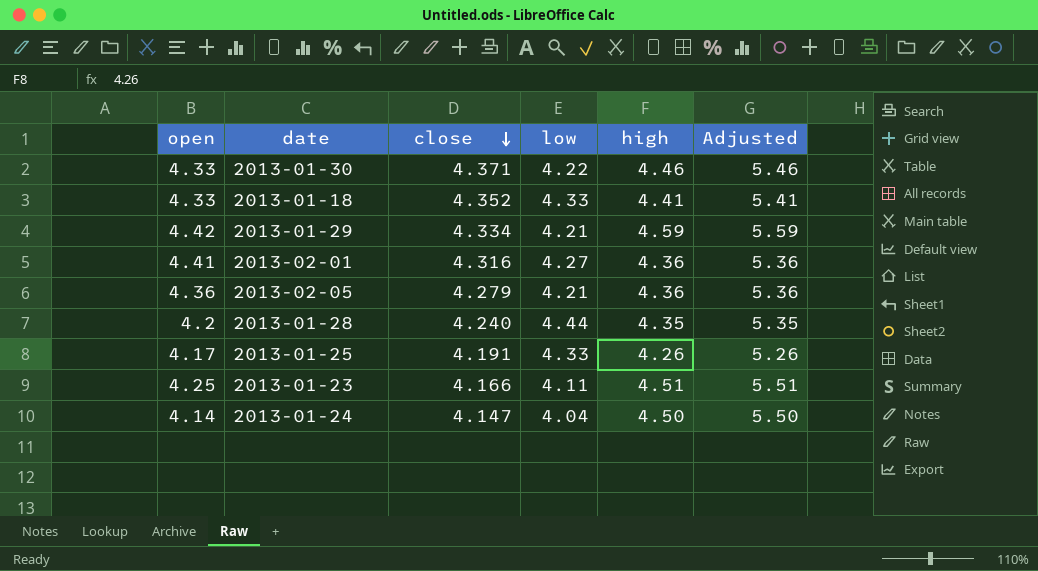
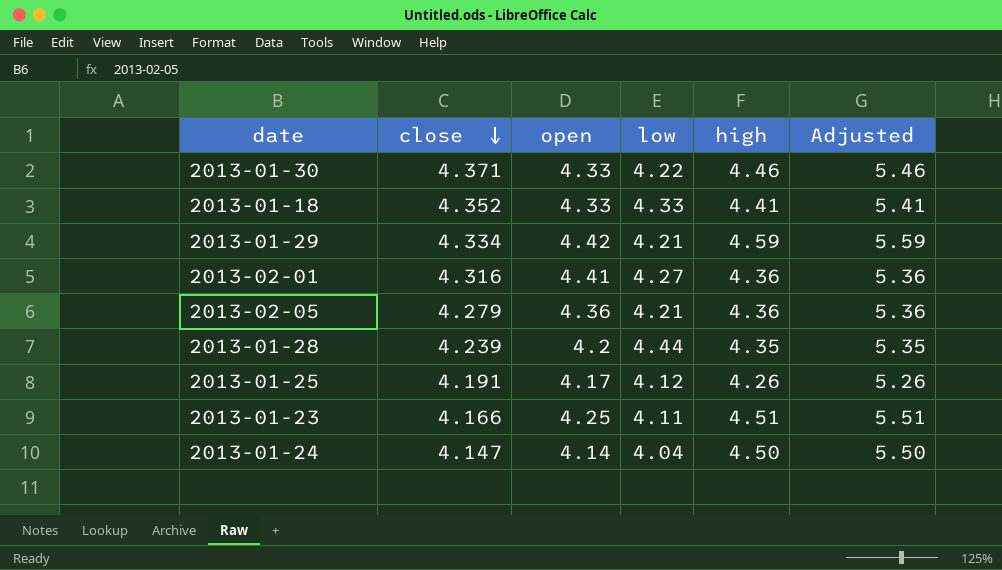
column open | position: 1 -> 3
2013-01-28 | close: 4.240 -> 4.239
2013-01-25 | low: 4.33 -> 4.12

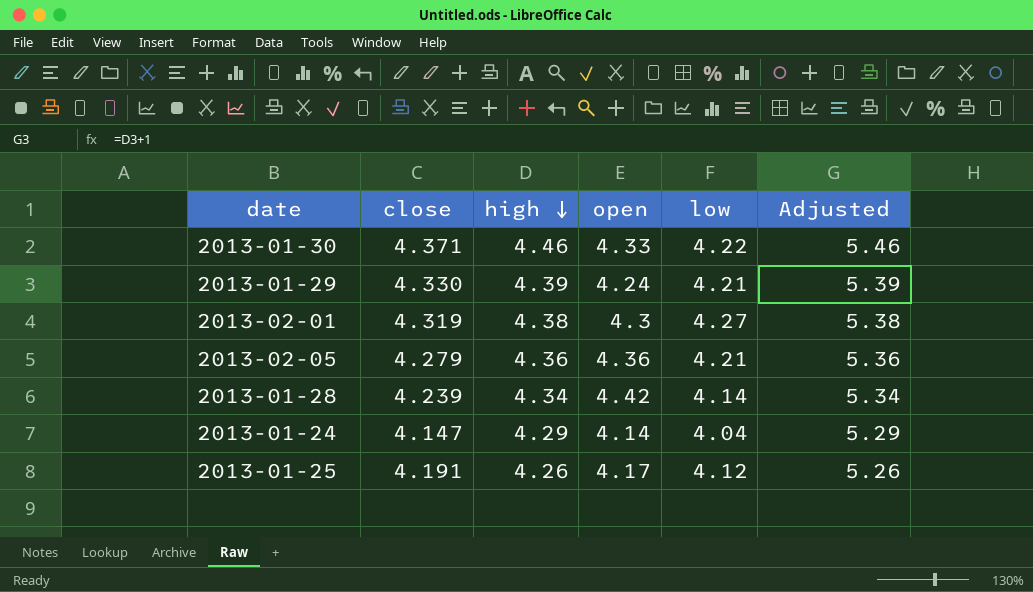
row order: close descending -> high descending
column high | position: 5 -> 3
row 2013-01-18: 4.352 | 4.33 | 4.33 | 4.41 | 5.41 -> none
row 2013-01-23: 4.166 | 4.25 | 4.11 | 4.51 | 5.51 -> none
2013-01-29 | close: 4.334 -> 4.330
2013-01-29 | high: 4.59 -> 4.39
2013-01-29 | open: 4.42 -> 4.24
2013-01-29 | Adjusted: 5.59 -> 5.39
2013-02-01 | close: 4.316 -> 4.319
2013-02-01 | high: 4.36 -> 4.38
2013-02-01 | open: 4.41 -> 4.3
2013-02-01 | Adjusted: 5.36 -> 5.38
2013-01-28 | high: 4.35 -> 4.34
2013-01-28 | open: 4.2 -> 4.42
2013-01-28 | low: 4.44 -> 4.14
2013-01-28 | Adjusted: 5.35 -> 5.34
2013-01-24 | high: 4.50 -> 4.29
2013-01-24 | Adjusted: 5.50 -> 5.29

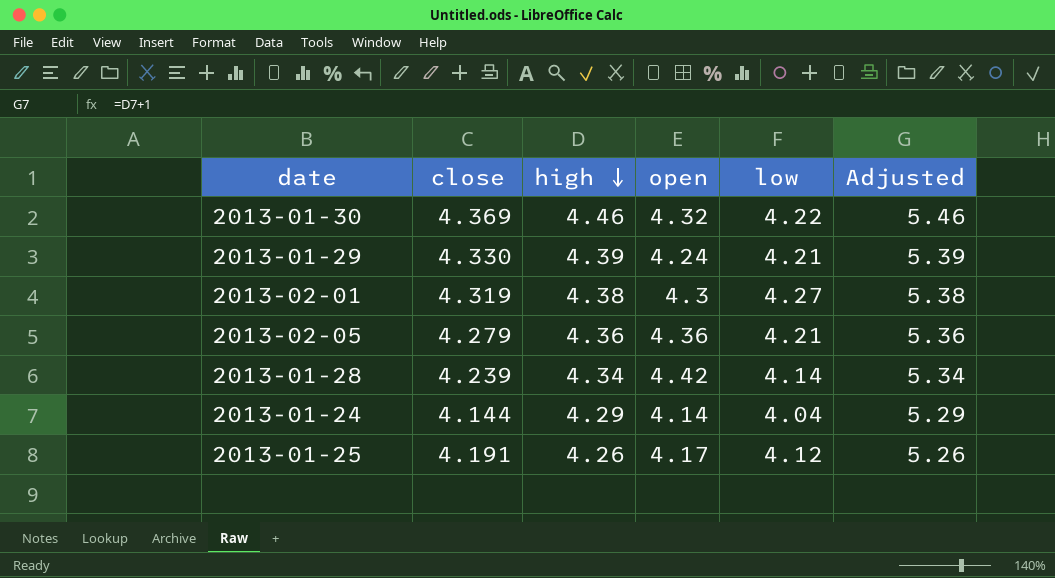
2013-01-30 | close: 4.371 -> 4.369
2013-01-30 | open: 4.33 -> 4.32
2013-01-24 | close: 4.147 -> 4.144

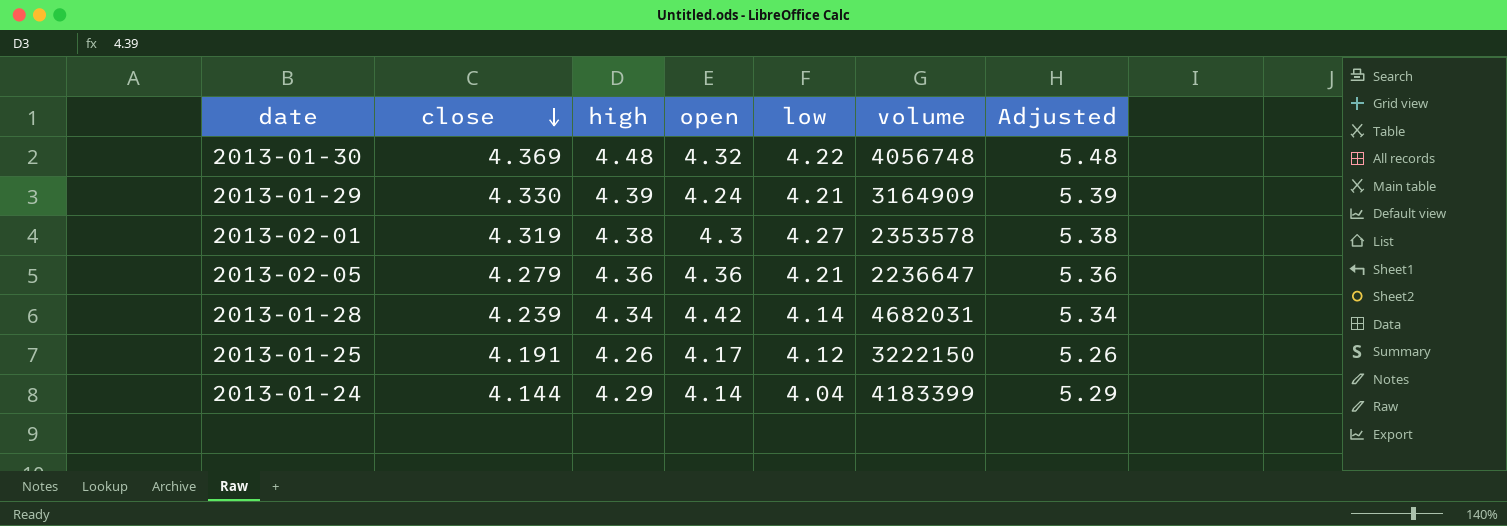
row order: high descending -> close descending
column volume | position: none -> 6
2013-01-30 | high: 4.46 -> 4.48
2013-01-30 | Adjusted: 5.46 -> 5.48

